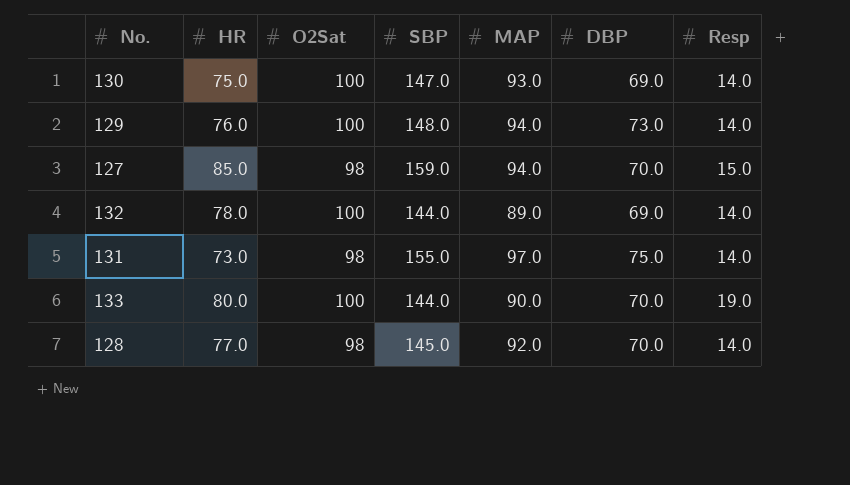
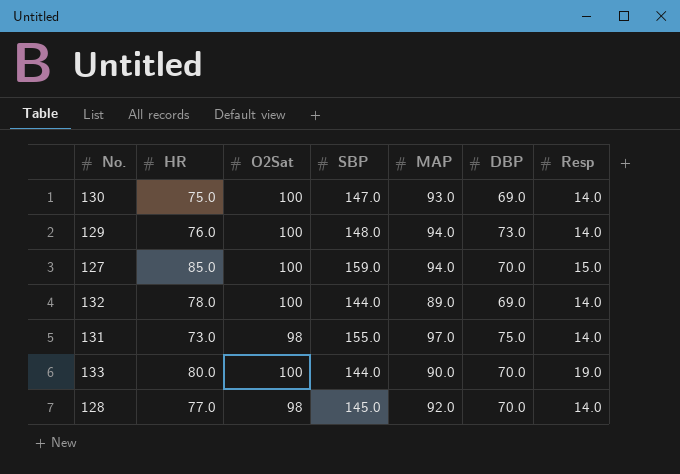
127 | O2Sat: 98 -> 100

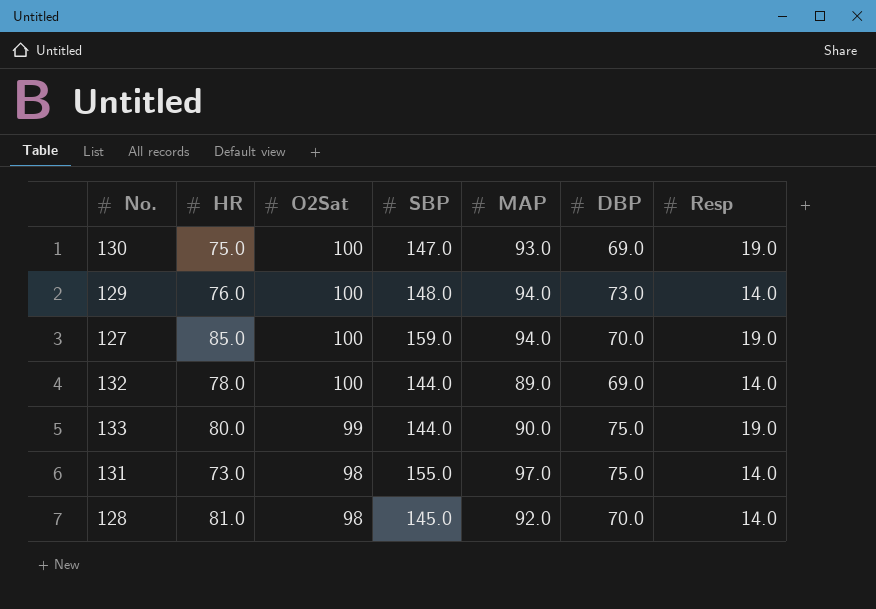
row order: none -> O2Sat descending
130 | Resp: 14.0 -> 19.0
127 | Resp: 15.0 -> 19.0
133 | O2Sat: 100 -> 99
133 | DBP: 70.0 -> 75.0
128 | HR: 77.0 -> 81.0

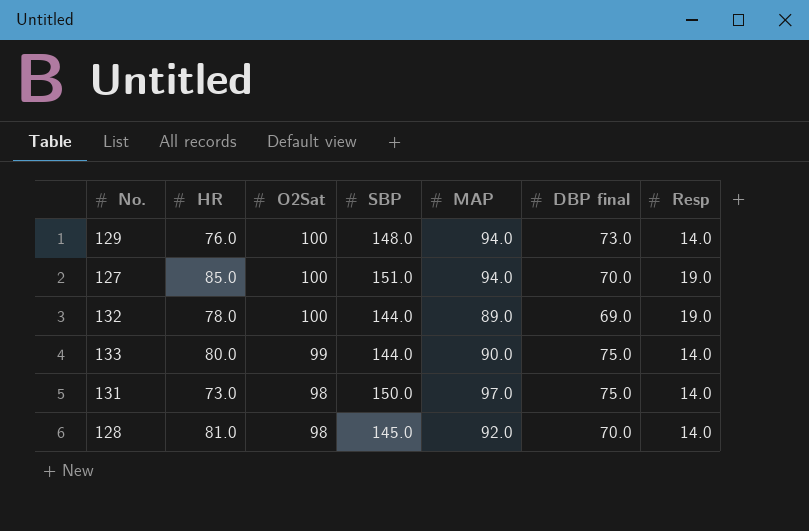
column name: DBP -> DBP final
row 130: 75.0 | 100 | 147.0 | 93.0 | 69.0 | 19.0 -> none
127 | SBP: 159.0 -> 151.0
132 | Resp: 14.0 -> 19.0
133 | Resp: 19.0 -> 14.0
131 | SBP: 155.0 -> 150.0

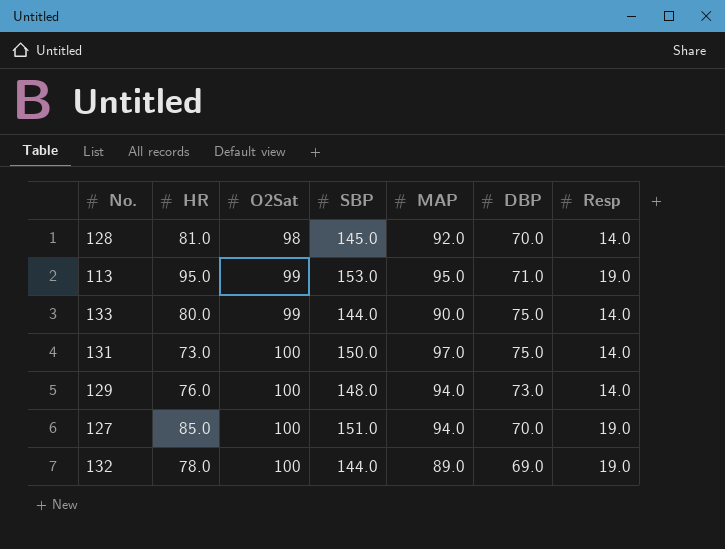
row order: O2Sat descending -> O2Sat ascending
column name: DBP final -> DBP
row 113: none -> 95.0 | 99 | 153.0 | 95.0 | 71.0 | 19.0
131 | O2Sat: 98 -> 100

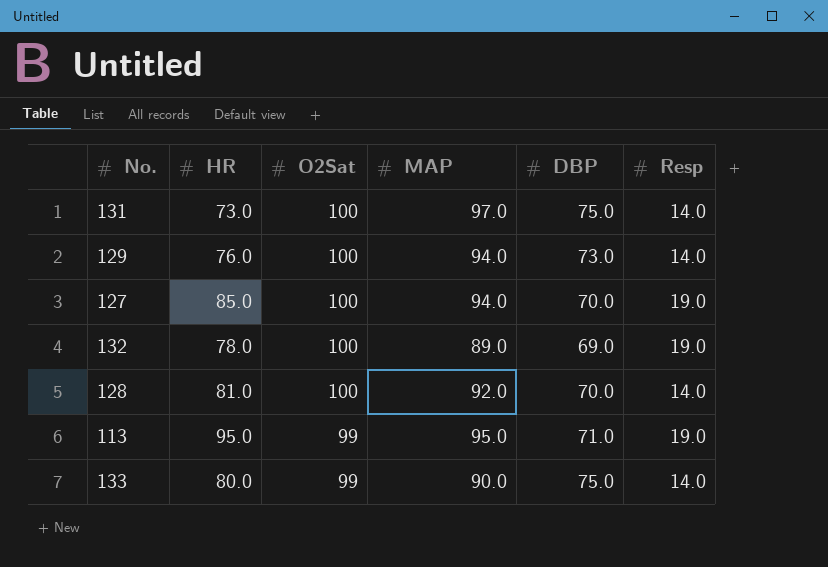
row order: O2Sat ascending -> O2Sat descending
column SBP | position: 4 -> none
128 | O2Sat: 98 -> 100

